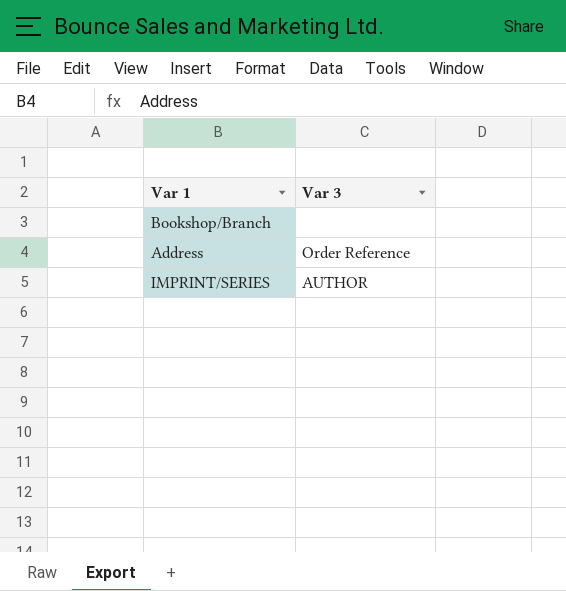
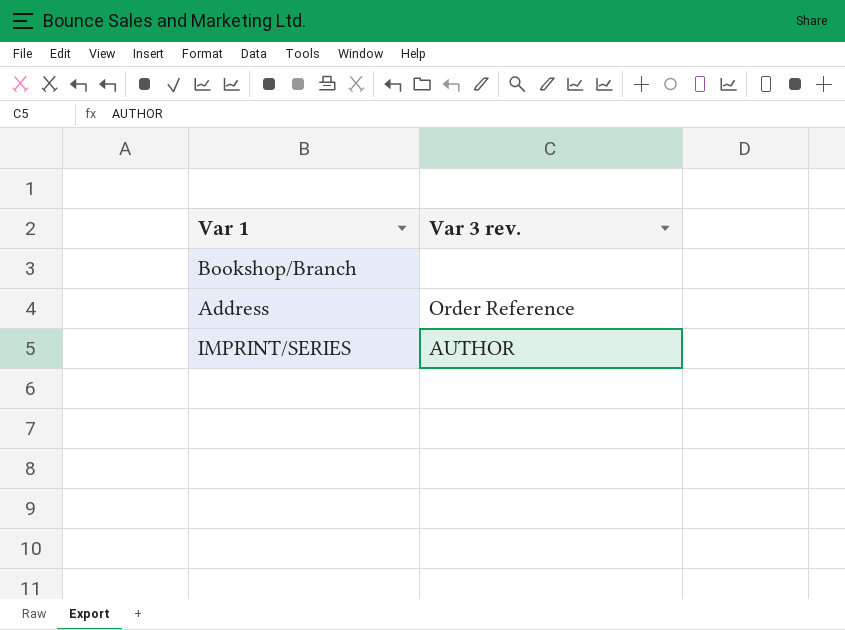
column name: Var 3 -> Var 3 rev.

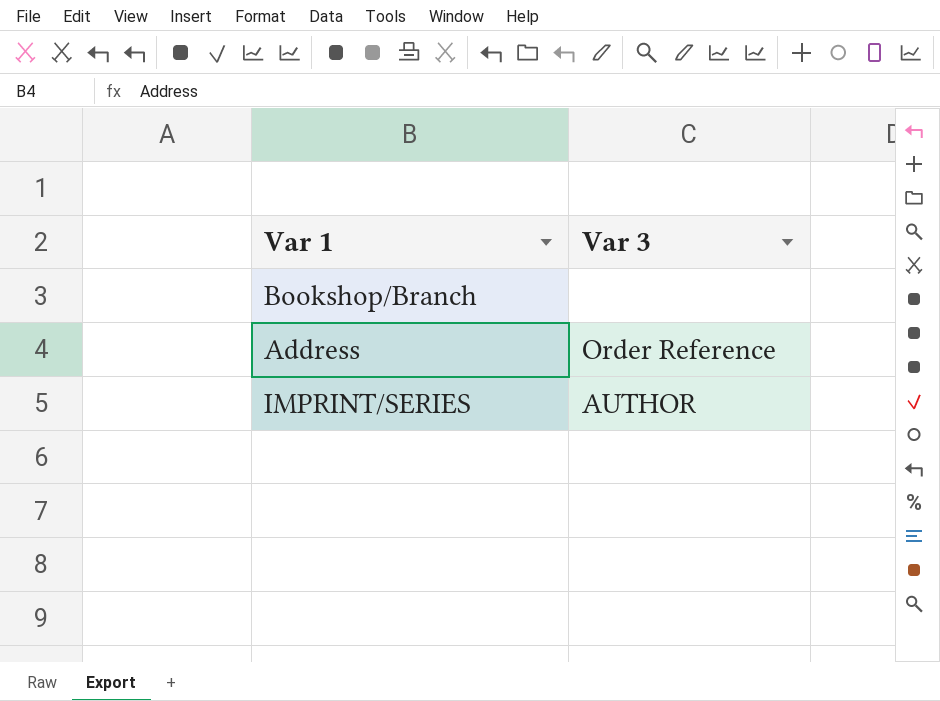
column name: Var 3 rev. -> Var 3

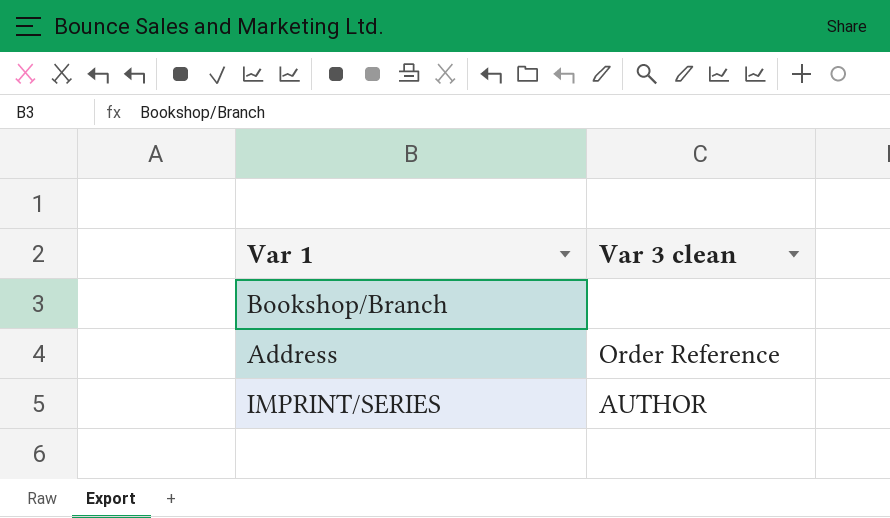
column name: Var 3 -> Var 3 clean

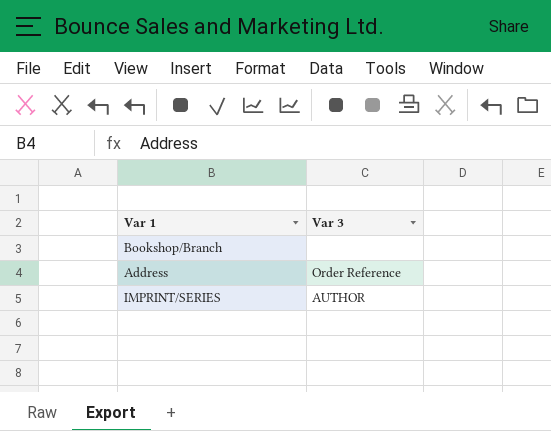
column name: Var 3 clean -> Var 3

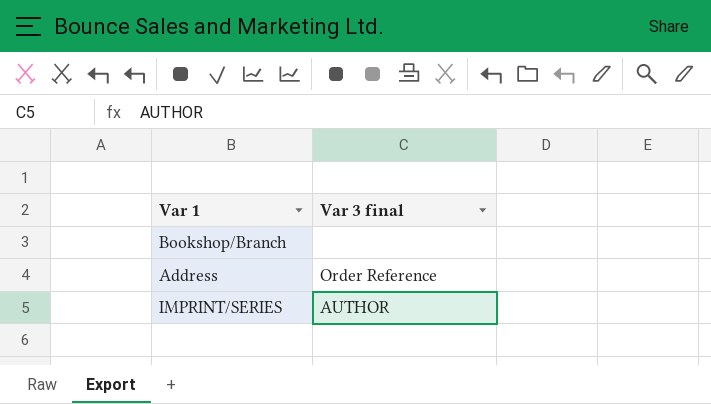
column name: Var 3 -> Var 3 final

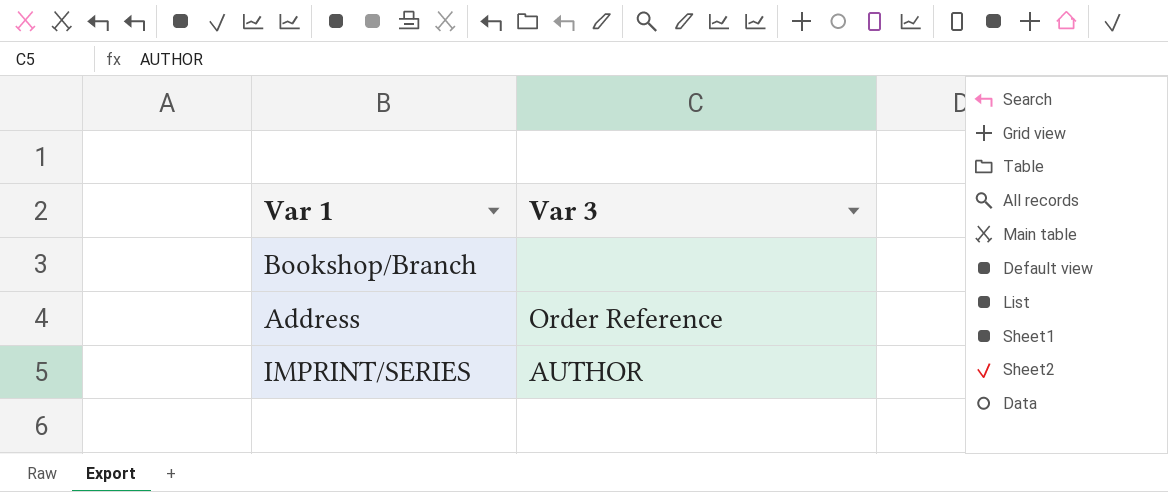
column name: Var 3 final -> Var 3

